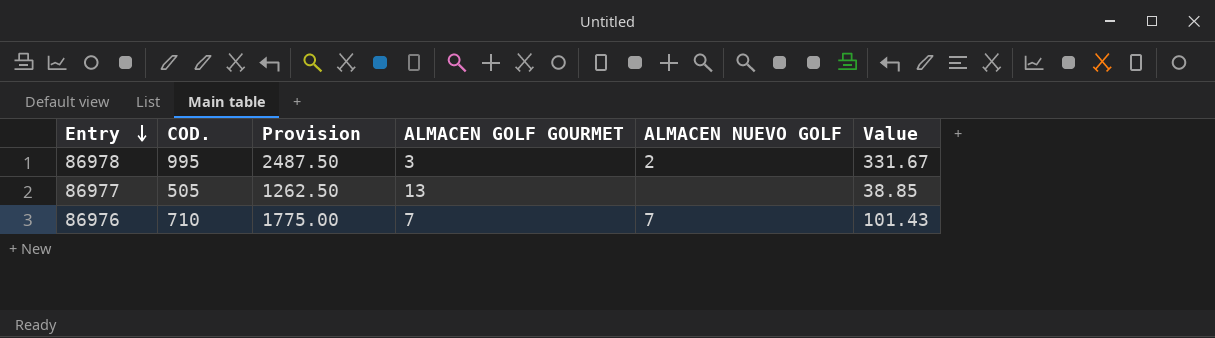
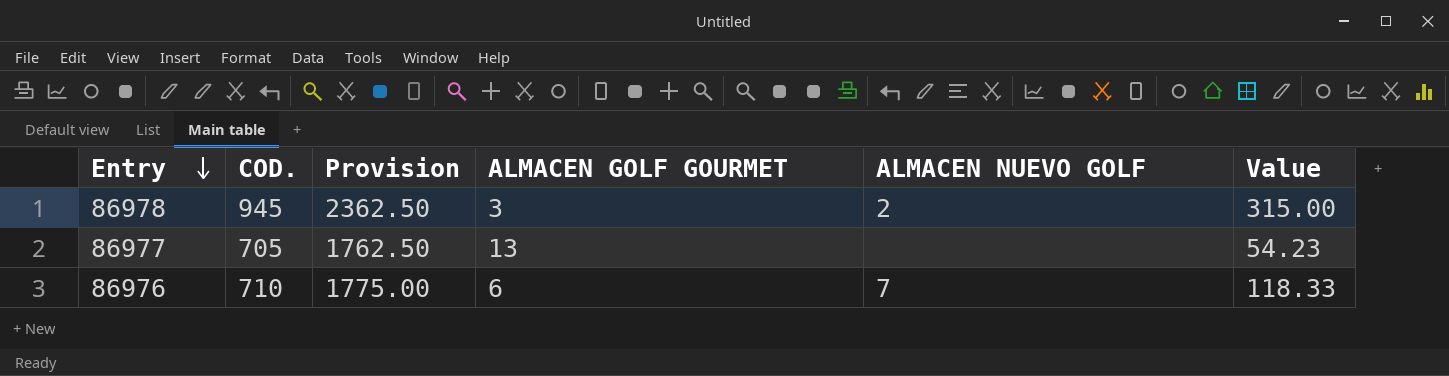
86978 | COD.: 995 -> 945
86978 | Provision: 2487.50 -> 2362.50
86978 | Value: 331.67 -> 315.00
86977 | COD.: 505 -> 705
86977 | Provision: 1262.50 -> 1762.50
86977 | Value: 38.85 -> 54.23
86976 | ALMACEN GOLF GOURMET: 7 -> 6
86976 | Value: 101.43 -> 118.33

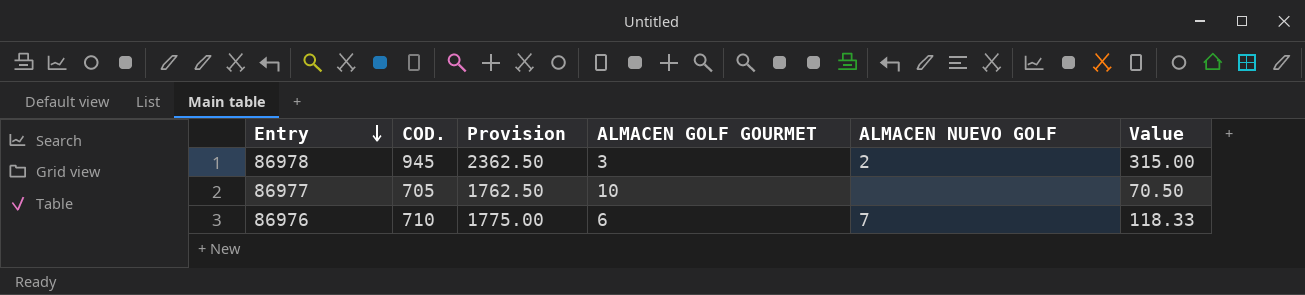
86977 | ALMACEN GOLF GOURMET: 13 -> 10
86977 | Value: 54.23 -> 70.50

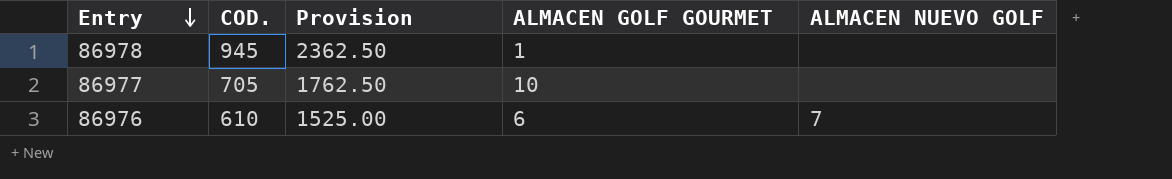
column Value | formula: [COD.] / [ALMACEN GOLF GOURMET] -> none
86978 | ALMACEN GOLF GOURMET: 3 -> 1
86978 | ALMACEN NUEVO GOLF: 2 -> none
86976 | COD.: 710 -> 610
86976 | Provision: 1775.00 -> 1525.00

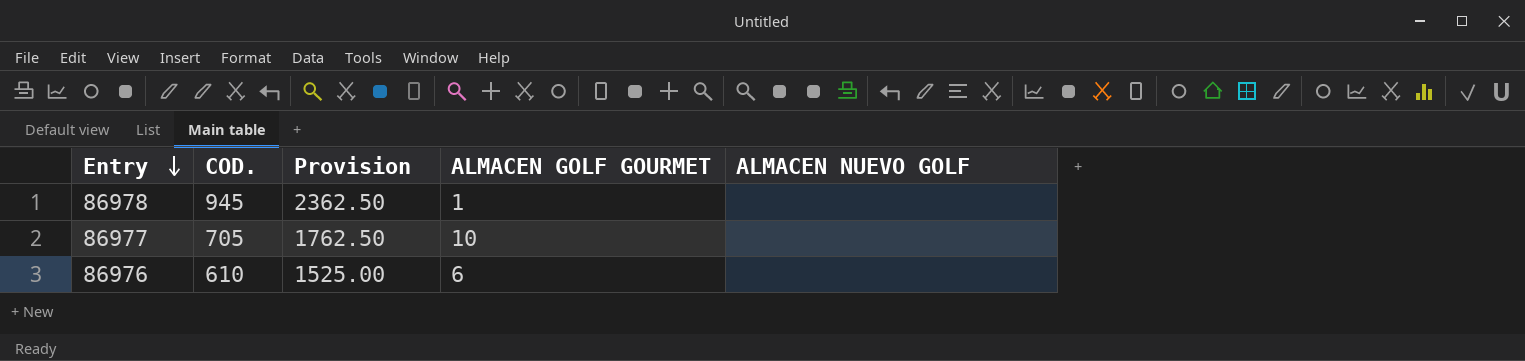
86976 | ALMACEN NUEVO GOLF: 7 -> none

